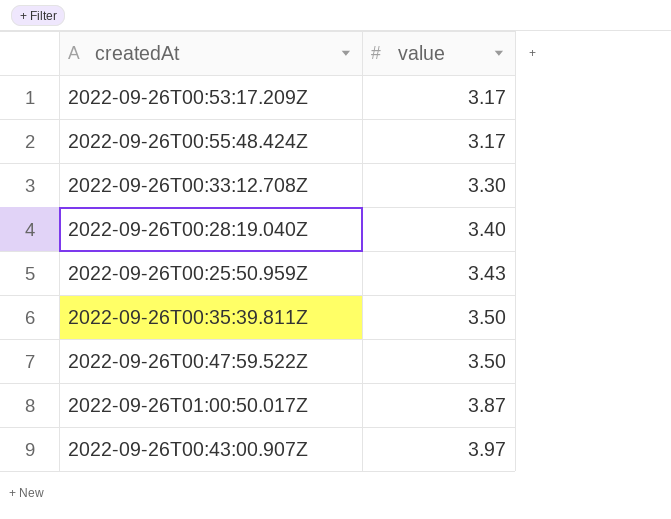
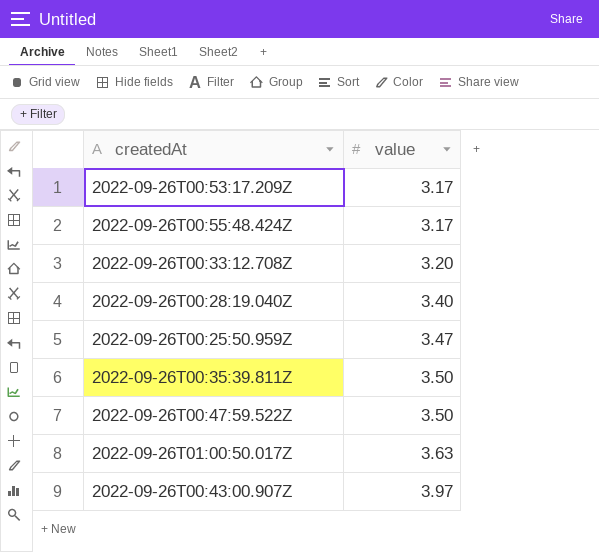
2022-09-26T00:33:12.708Z | value: 3.30 -> 3.20
2022-09-26T00:25:50.959Z | value: 3.43 -> 3.47
2022-09-26T01:00:50.017Z | value: 3.87 -> 3.63

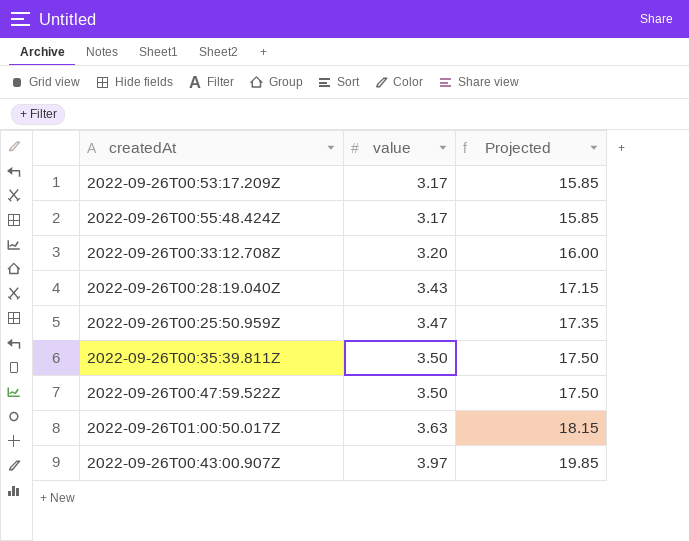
column Projected | formula: none -> [value] * 5
2022-09-26T00:28:19.040Z | value: 3.40 -> 3.43

